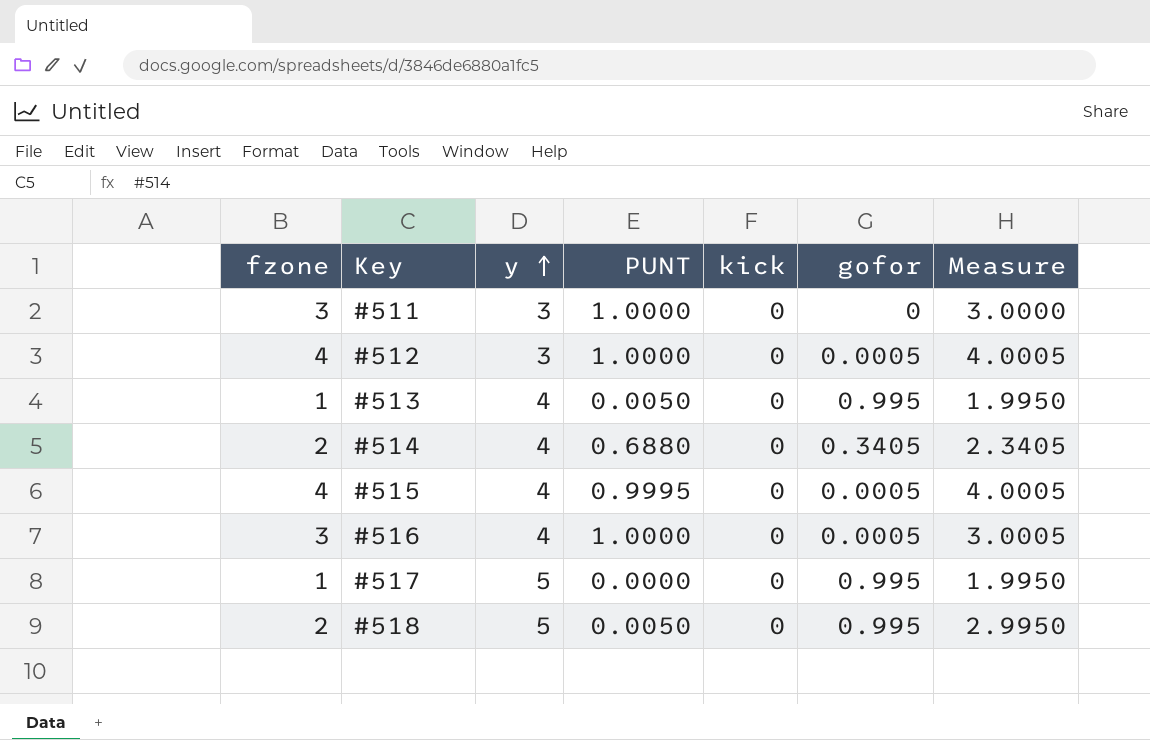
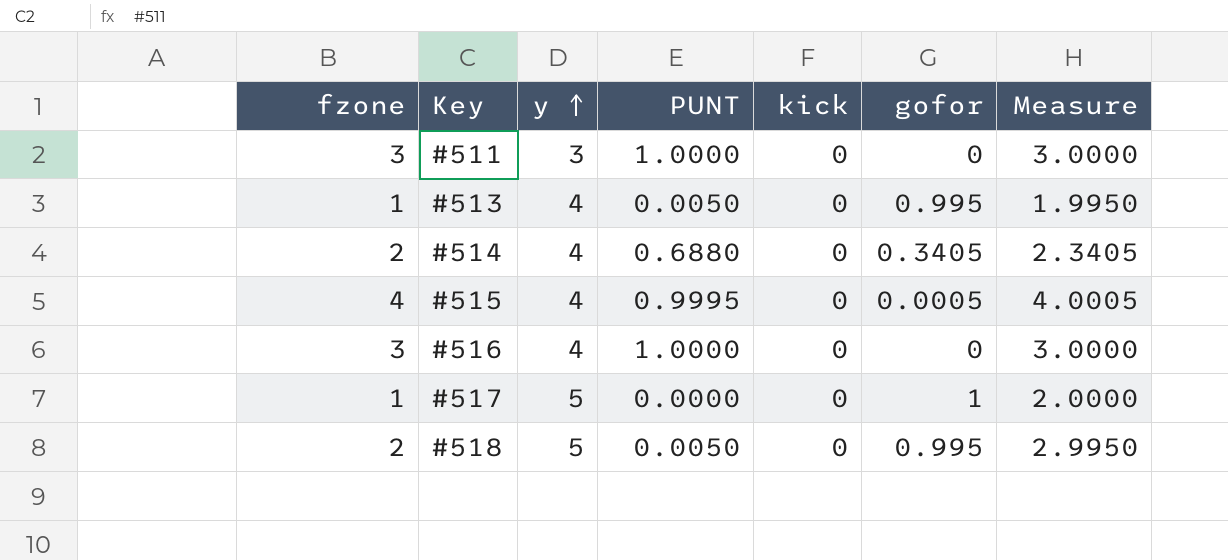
row #512: 4 | 3 | 1.0000 | 0 | 0.0005 | 4.0005 -> none
#516 | gofor: 0.0005 -> 0
#516 | Measure: 3.0005 -> 3.0000
#517 | gofor: 0.995 -> 1
#517 | Measure: 1.9950 -> 2.0000

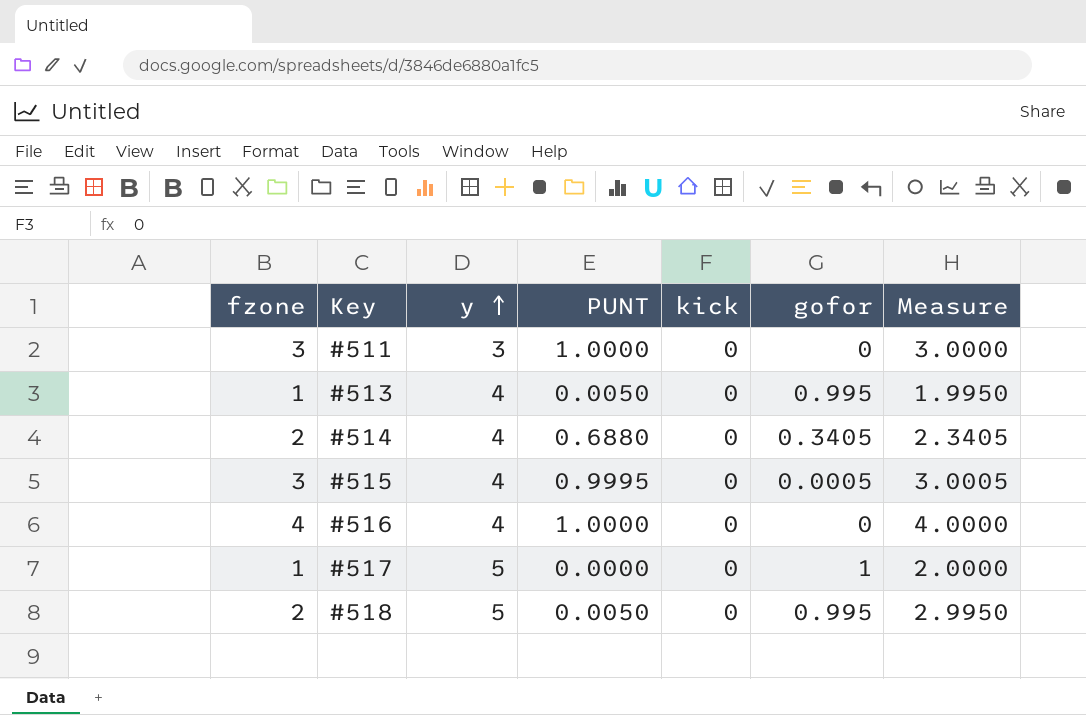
#515 | fzone: 4 -> 3
#515 | Measure: 4.0005 -> 3.0005
#516 | fzone: 3 -> 4
#516 | Measure: 3.0000 -> 4.0000

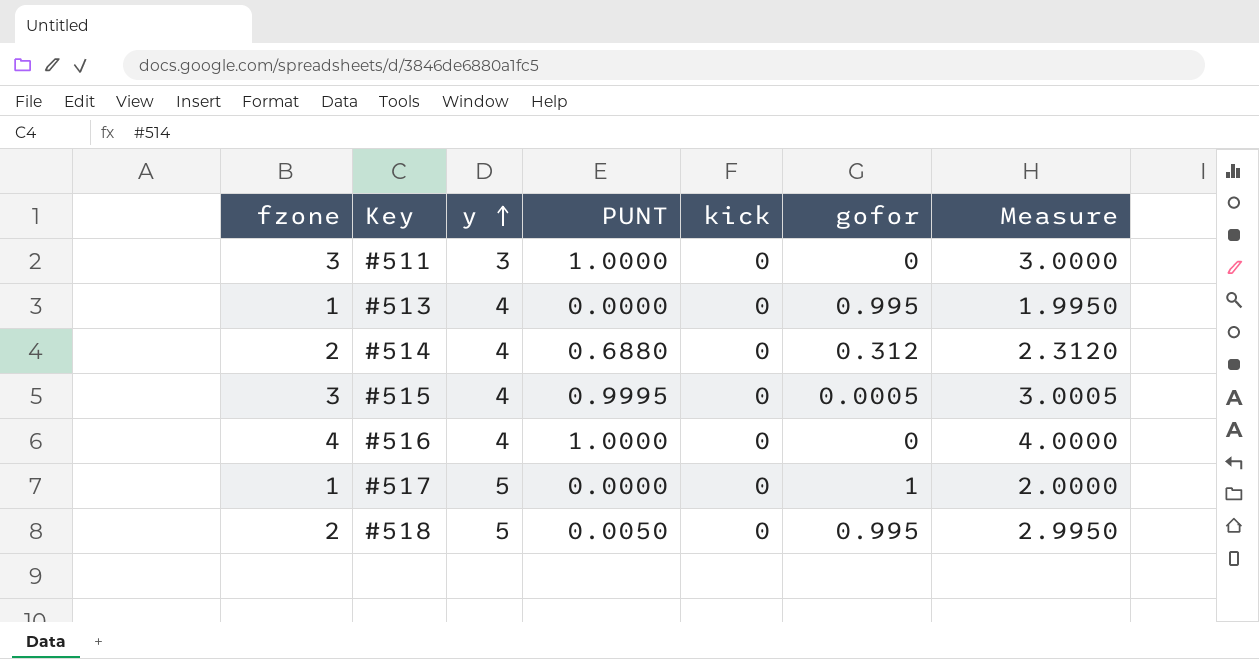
#513 | PUNT: 0.0050 -> 0.0000
#514 | gofor: 0.3405 -> 0.312
#514 | Measure: 2.3405 -> 2.3120

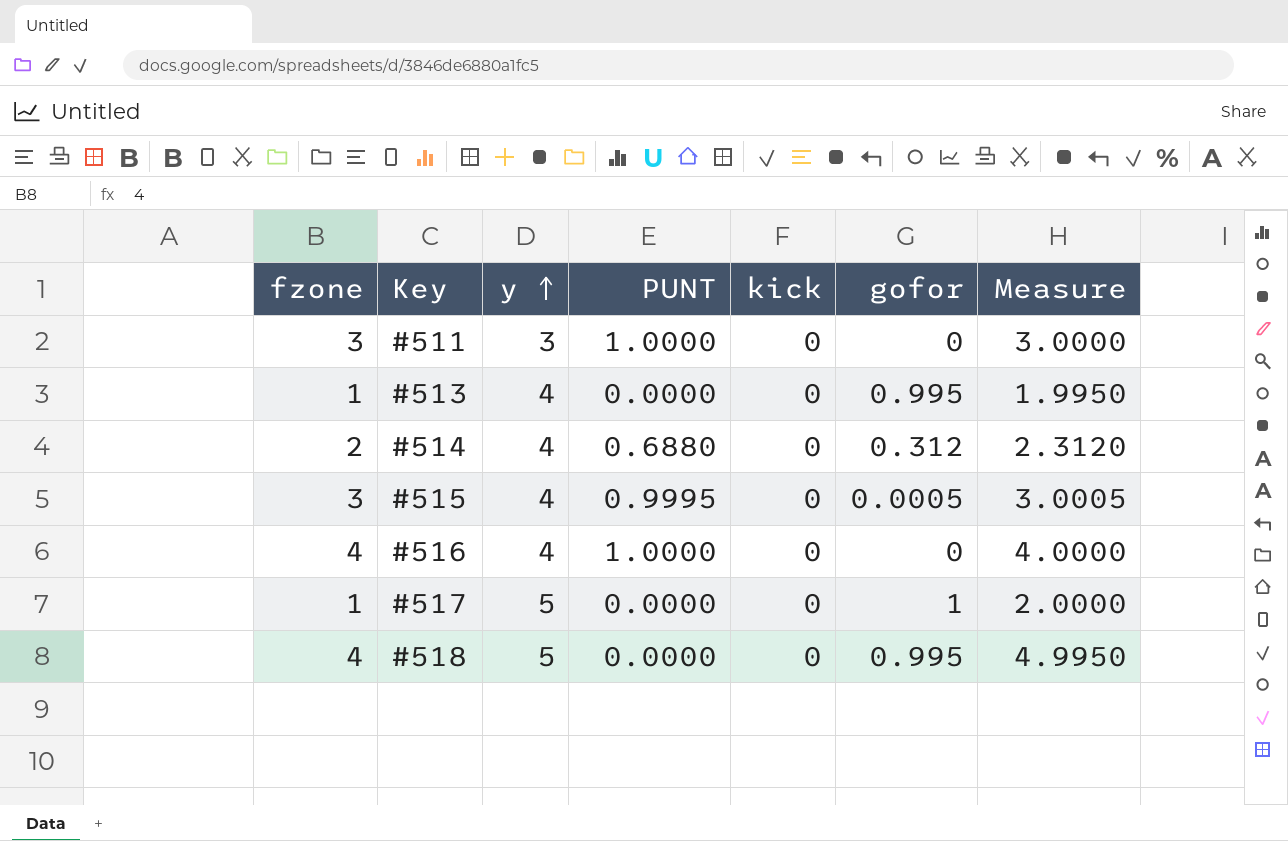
#518 | fzone: 2 -> 4
#518 | PUNT: 0.0050 -> 0.0000
#518 | Measure: 2.9950 -> 4.9950

